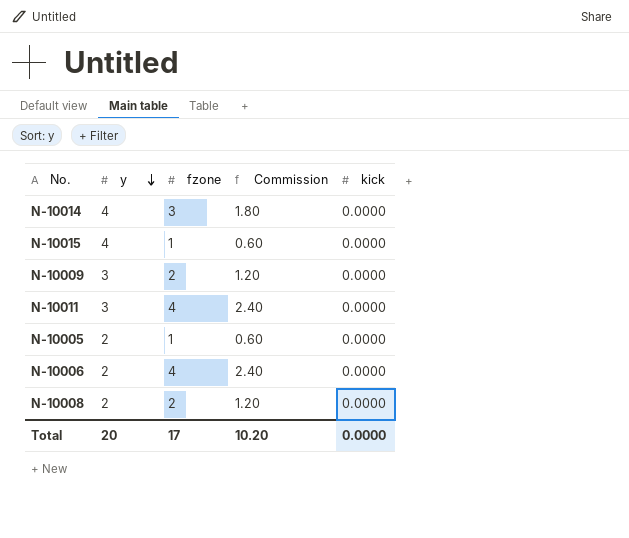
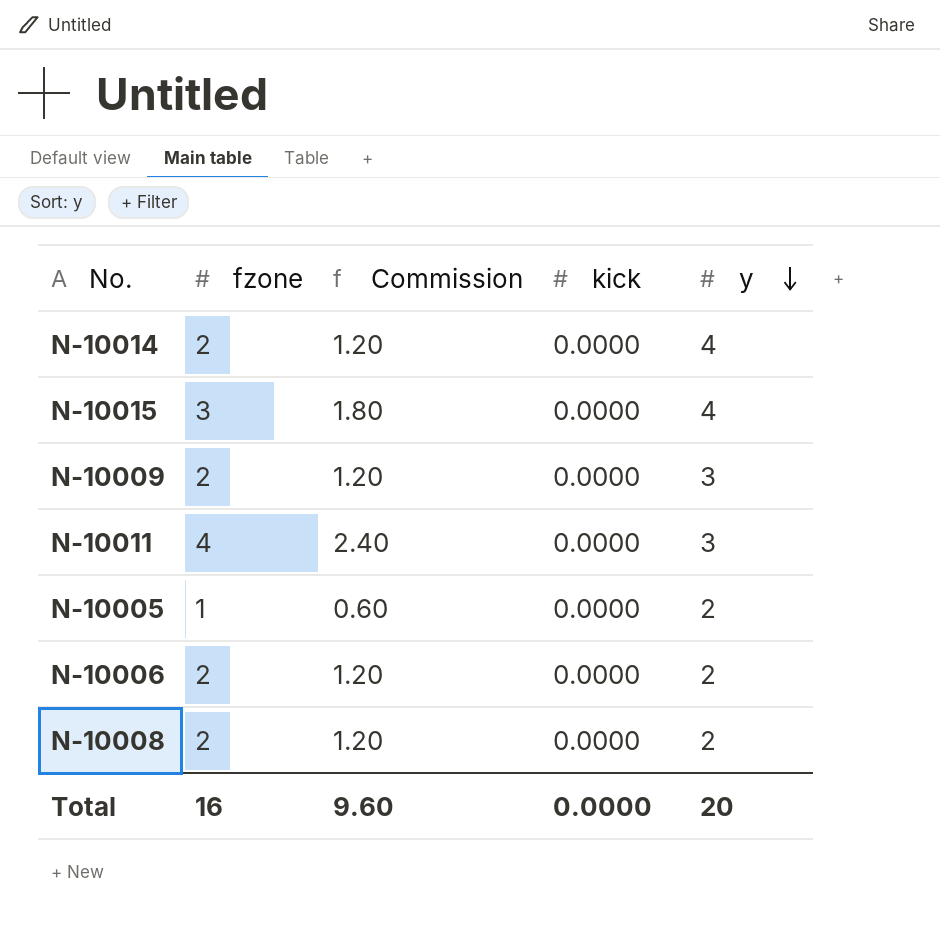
column y | position: 2 -> 5
N-10014 | fzone: 3 -> 2
N-10014 | Commission: 1.80 -> 1.20
N-10015 | fzone: 1 -> 3
N-10015 | Commission: 0.60 -> 1.80
N-10006 | fzone: 4 -> 2
N-10006 | Commission: 2.40 -> 1.20
Total | fzone: 17 -> 16
Total | Commission: 10.20 -> 9.60

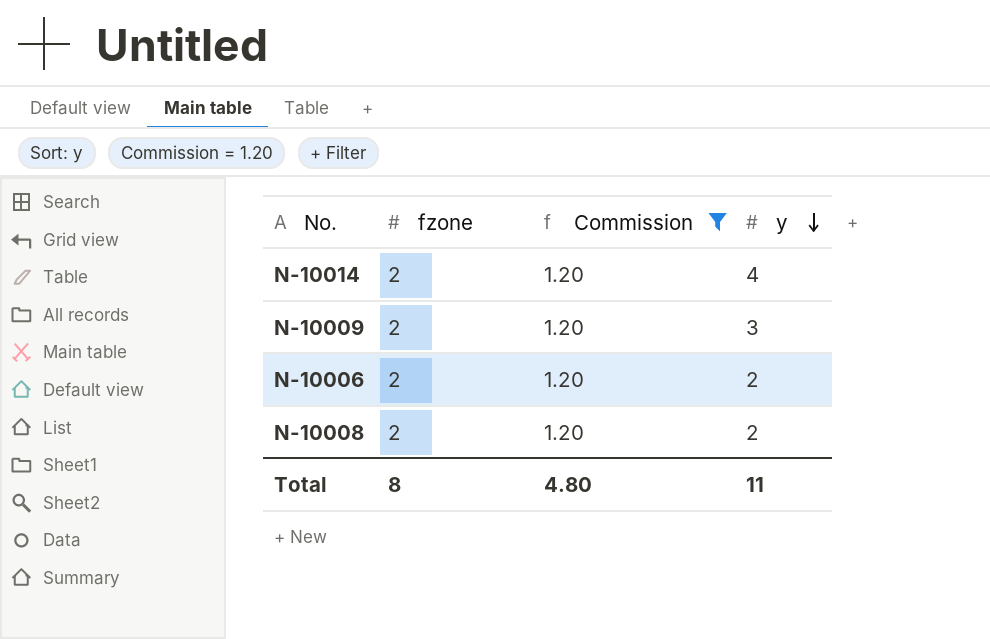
filter: none -> Commission = 1.20
column kick | position: 4 -> none
Total | fzone: 16 -> 8
Total | Commission: 9.60 -> 4.80
Total | y: 20 -> 11

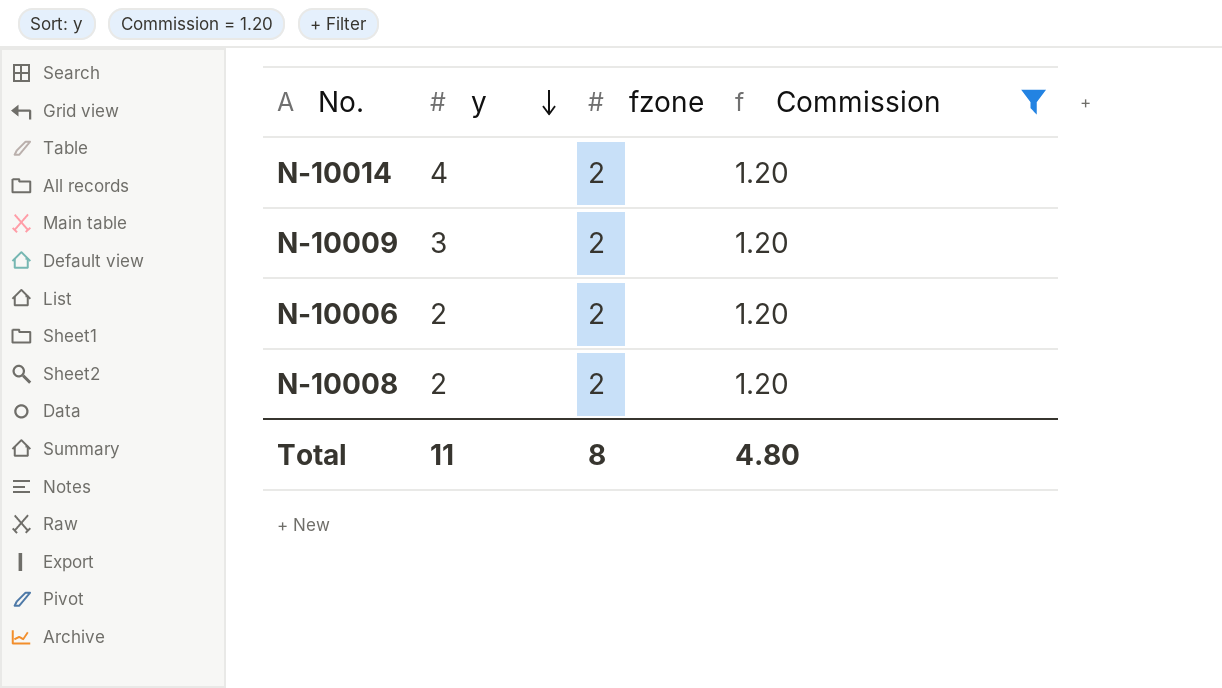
column y | position: 4 -> 2

